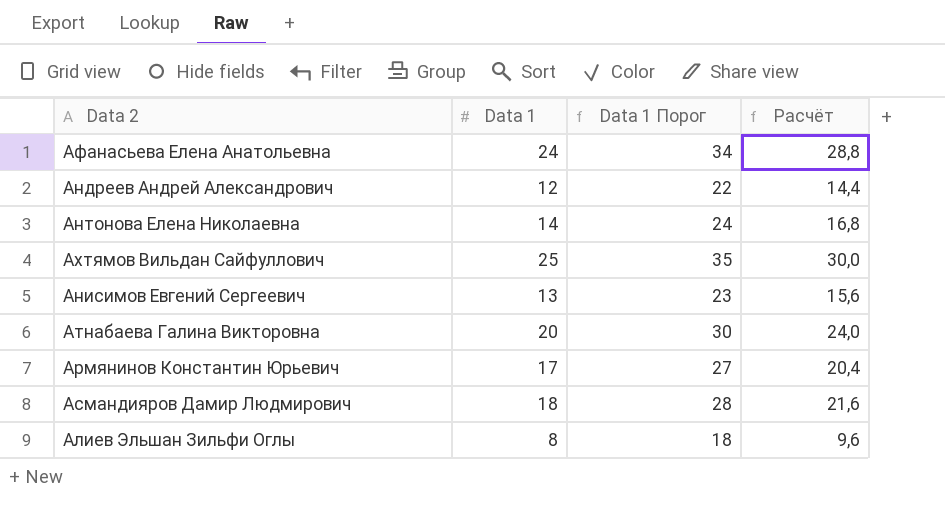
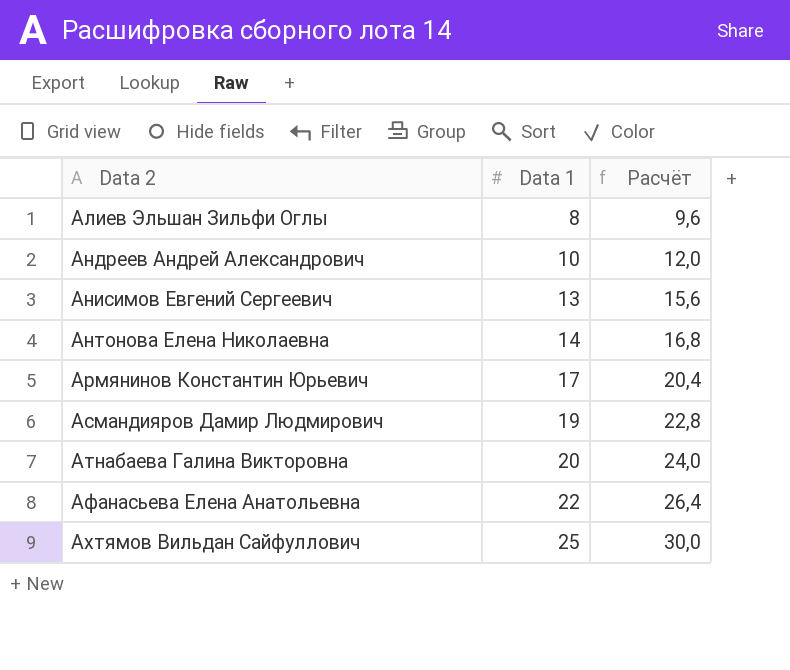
row order: none -> Data 2 ascending
column Data 1 Порог | formula: [Data 1] + 10 -> none
Андреев Андрей Александрович | Data 1: 12 -> 10
Андреев Андрей Александрович | Расчёт: 14,4 -> 12,0
Асмандияров Дамир Людмирович | Data 1: 18 -> 19
Асмандияров Дамир Людмирович | Расчёт: 21,6 -> 22,8
Афанасьева Елена Анатольевна | Data 1: 24 -> 22
Афанасьева Елена Анатольевна | Расчёт: 28,8 -> 26,4

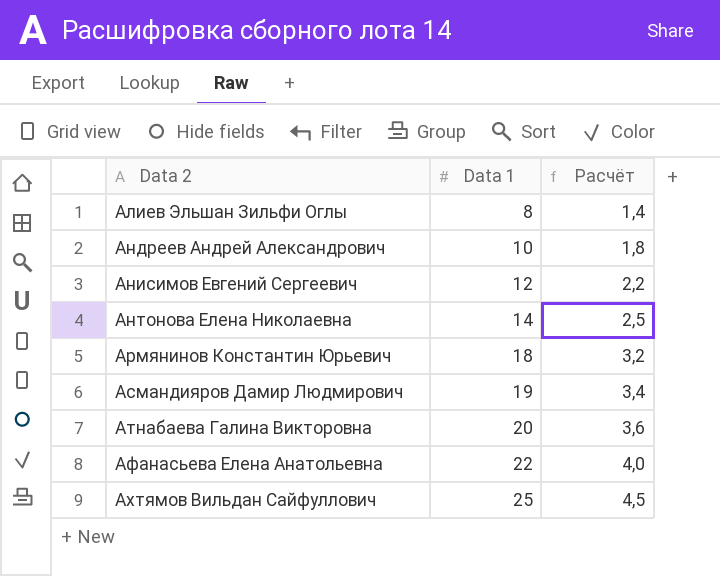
column Расчёт | formula: [Data 1] * 1,2 -> [Data 1] * 0,18
Анисимов Евгений Сергеевич | Data 1: 13 -> 12
Армянинов Константин Юрьевич | Data 1: 17 -> 18

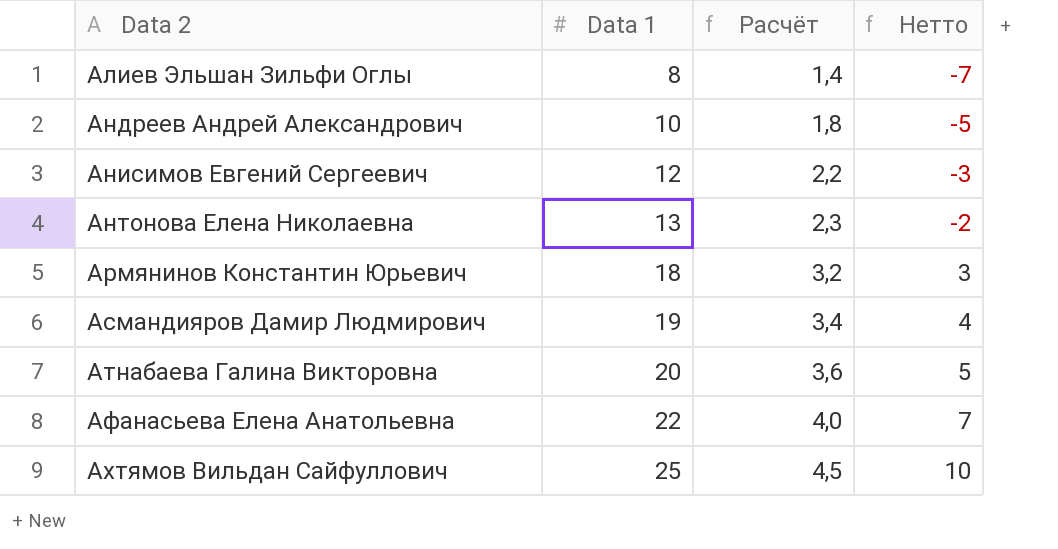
column Нетто | formula: none -> [Data 1] - 15
Антонова Елена Николаевна | Data 1: 14 -> 13
Антонова Елена Николаевна | Расчёт: 2,5 -> 2,3

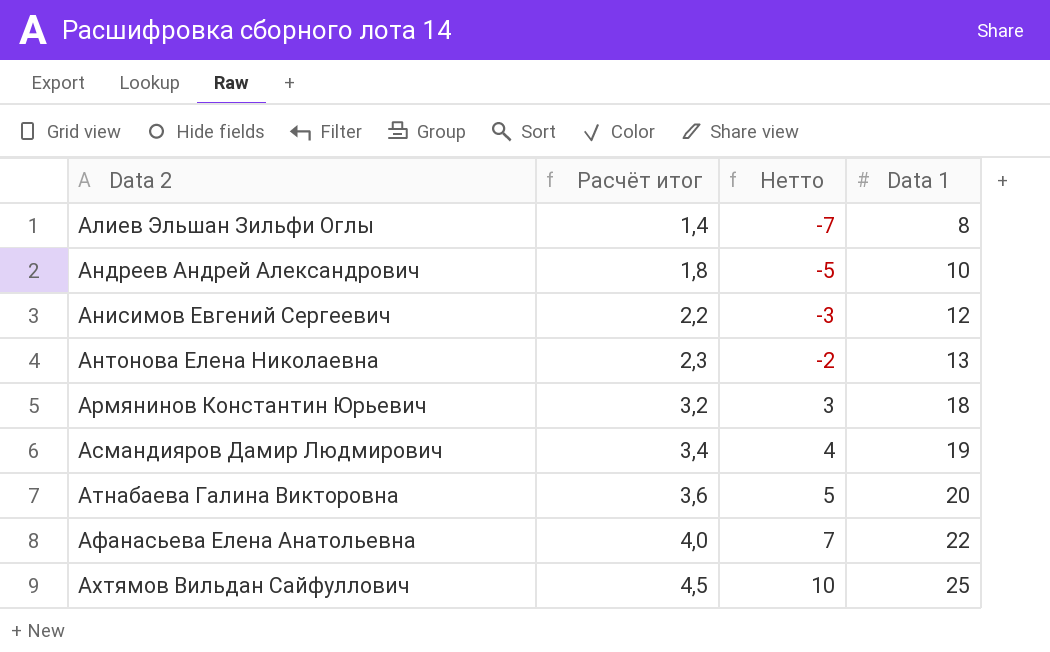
column name: Расчёт -> Расчёт итог
column Data 1 | position: 2 -> 4

